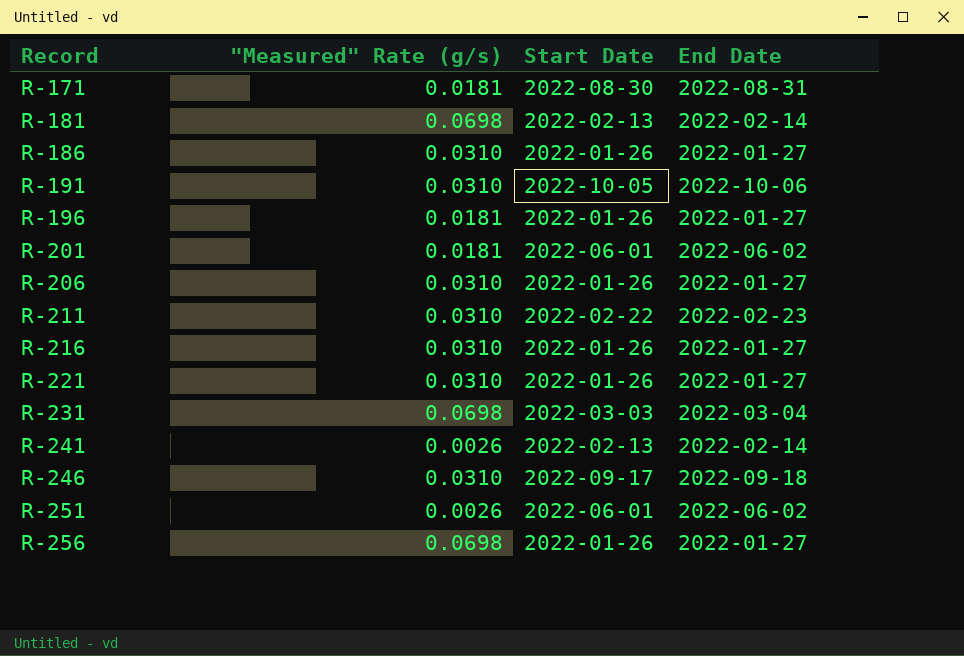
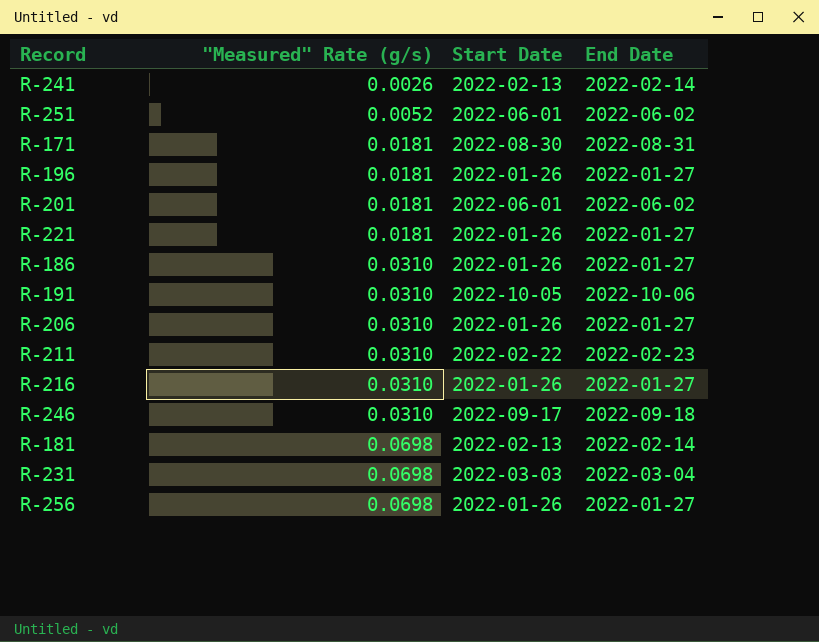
row order: Record ascending -> "Measured" Rate (g/s) ascending
R-251 | "Measured" Rate (g/s): 0.0026 -> 0.0052
R-221 | "Measured" Rate (g/s): 0.0310 -> 0.0181

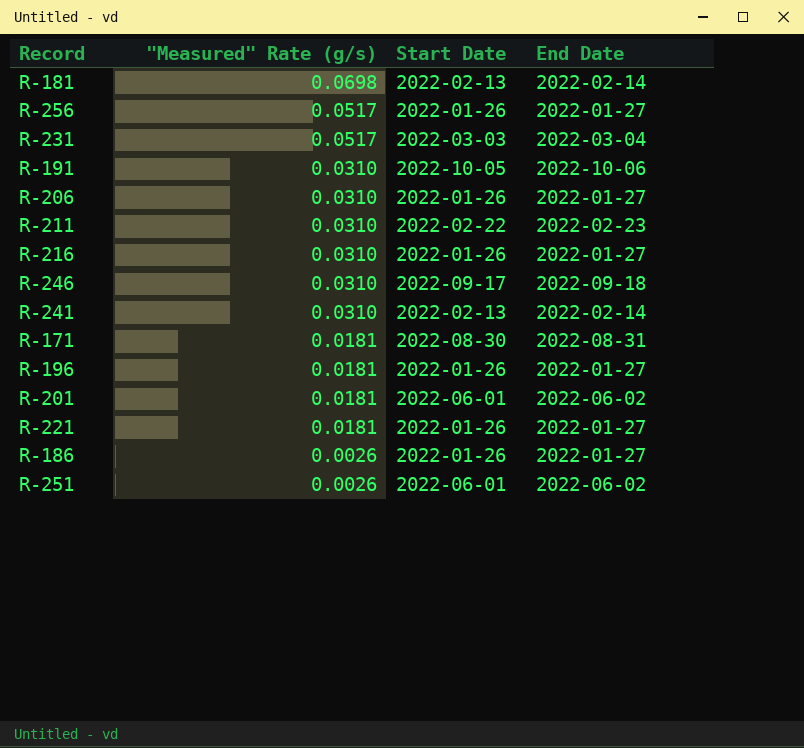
row order: "Measured" Rate (g/s) ascending -> "Measured" Rate (g/s) descending
R-256 | "Measured" Rate (g/s): 0.0698 -> 0.0517
R-231 | "Measured" Rate (g/s): 0.0698 -> 0.0517
R-241 | "Measured" Rate (g/s): 0.0026 -> 0.0310
R-186 | "Measured" Rate (g/s): 0.0310 -> 0.0026
R-251 | "Measured" Rate (g/s): 0.0052 -> 0.0026

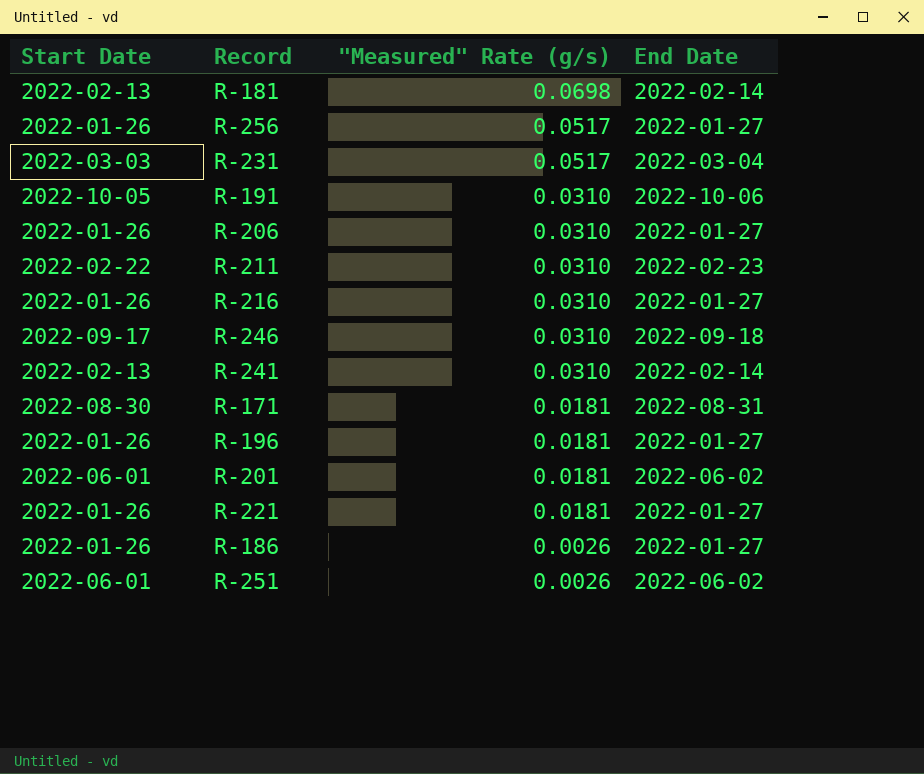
column Start Date | position: 3 -> 1

